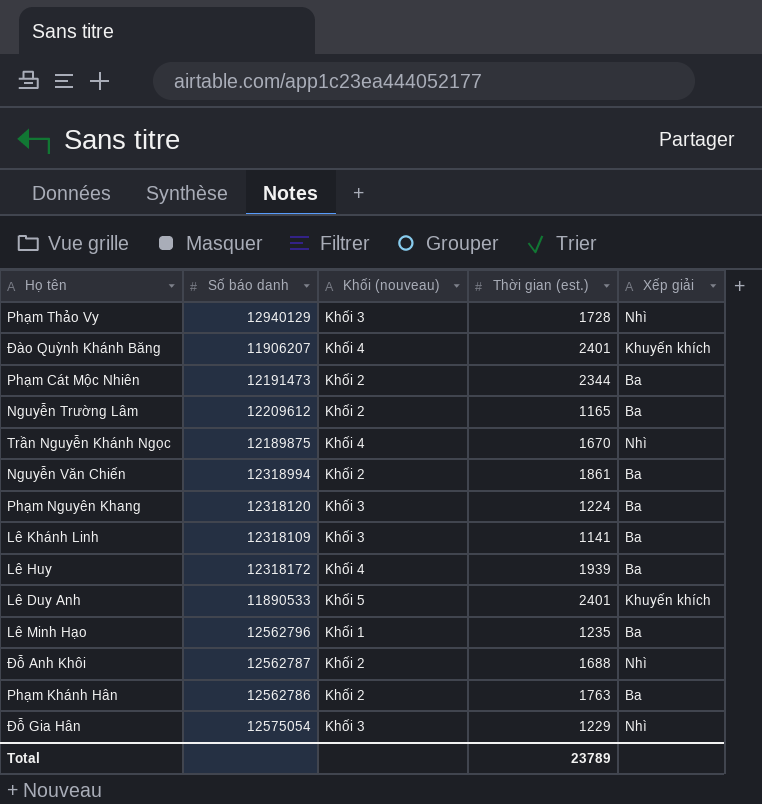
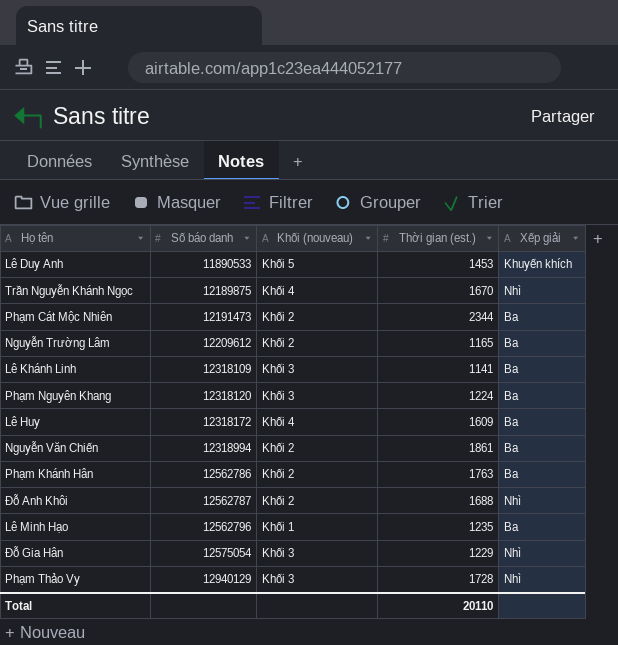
row order: none -> Số báo danh ascending
row Đào Quỳnh Khánh Băng: 11906207 | Khối 4 | 2401 | Khuyến khích -> none
Lê Duy Anh | Thời gian (est.): 2401 -> 1453
Lê Huy | Thời gian (est.): 1939 -> 1609
Total | Thời gian (est.): 23789 -> 20110

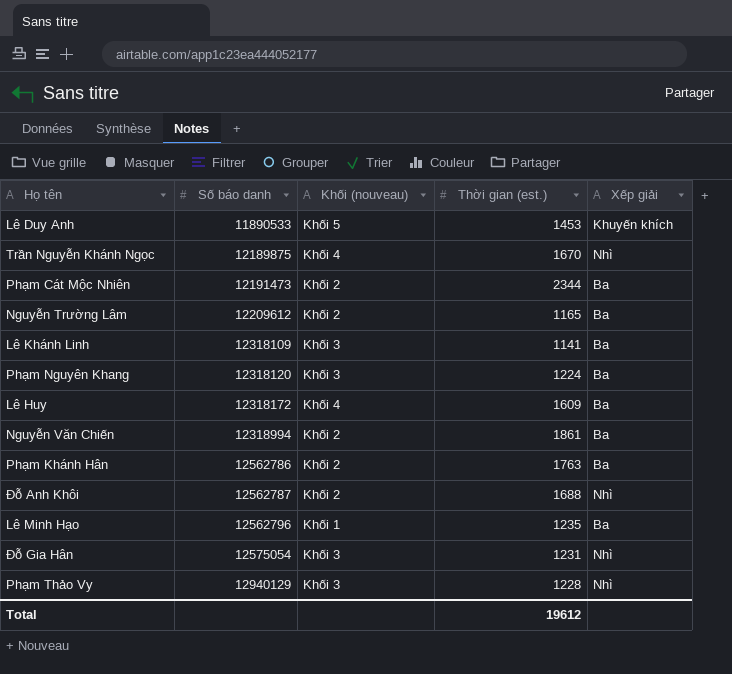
Đỗ Gia Hân | Thời gian (est.): 1229 -> 1231
Phạm Thảo Vy | Thời gian (est.): 1728 -> 1228
Total | Thời gian (est.): 20110 -> 19612

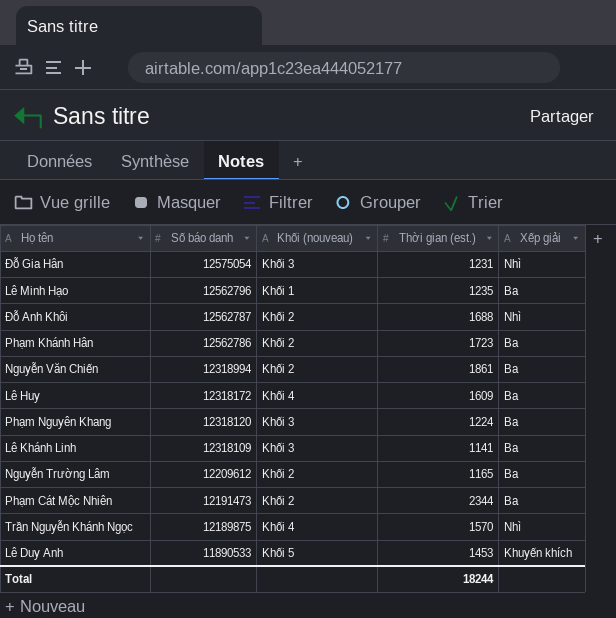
row order: Số báo danh ascending -> Số báo danh descending
row Phạm Thảo Vy: 12940129 | Khối 3 | 1228 | Nhì -> none
Phạm Khánh Hân | Thời gian (est.): 1763 -> 1723
Trần Nguyễn Khánh Ngọc | Thời gian (est.): 1670 -> 1570
Total | Thời gian (est.): 19612 -> 18244

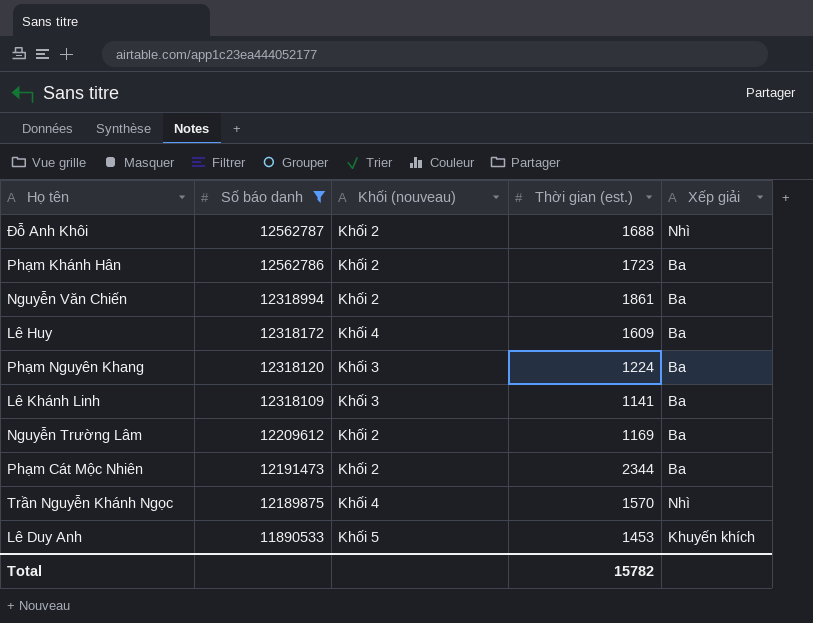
filter: none -> Số báo danh <= 12562787
Nguyễn Trường Lâm | Thời gian (est.): 1165 -> 1169
Total | Thời gian (est.): 18244 -> 15782

